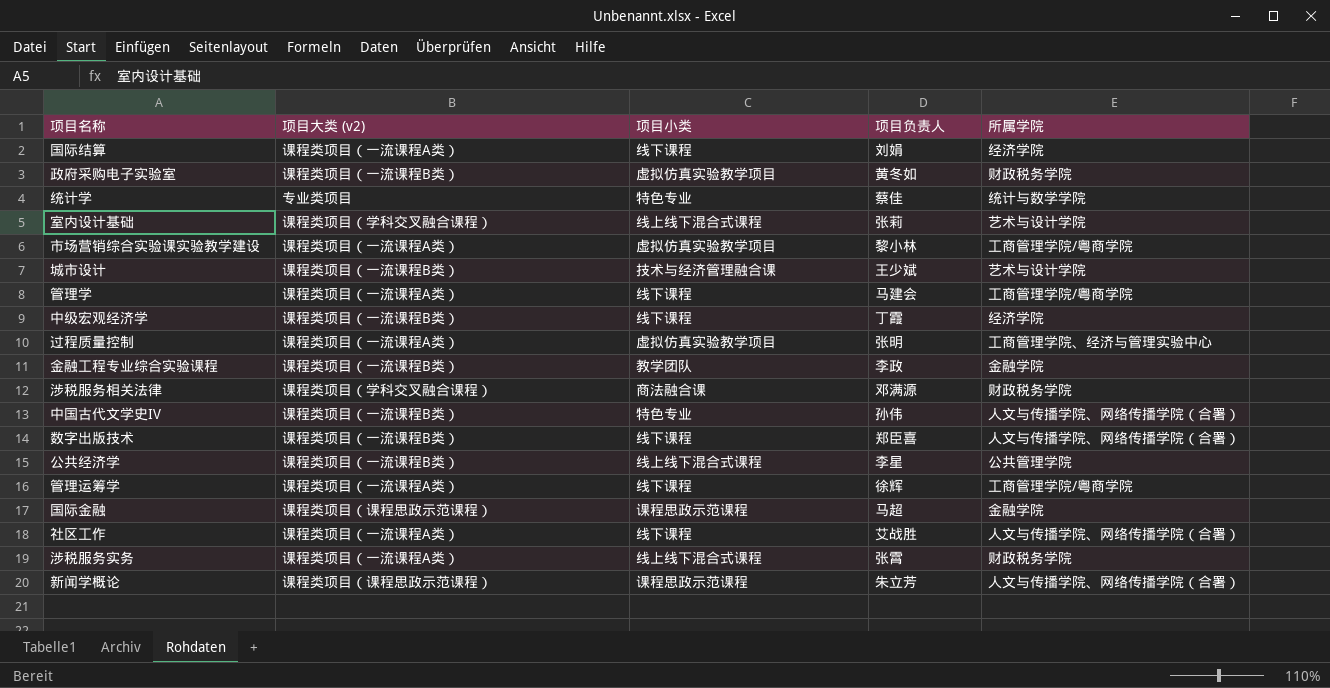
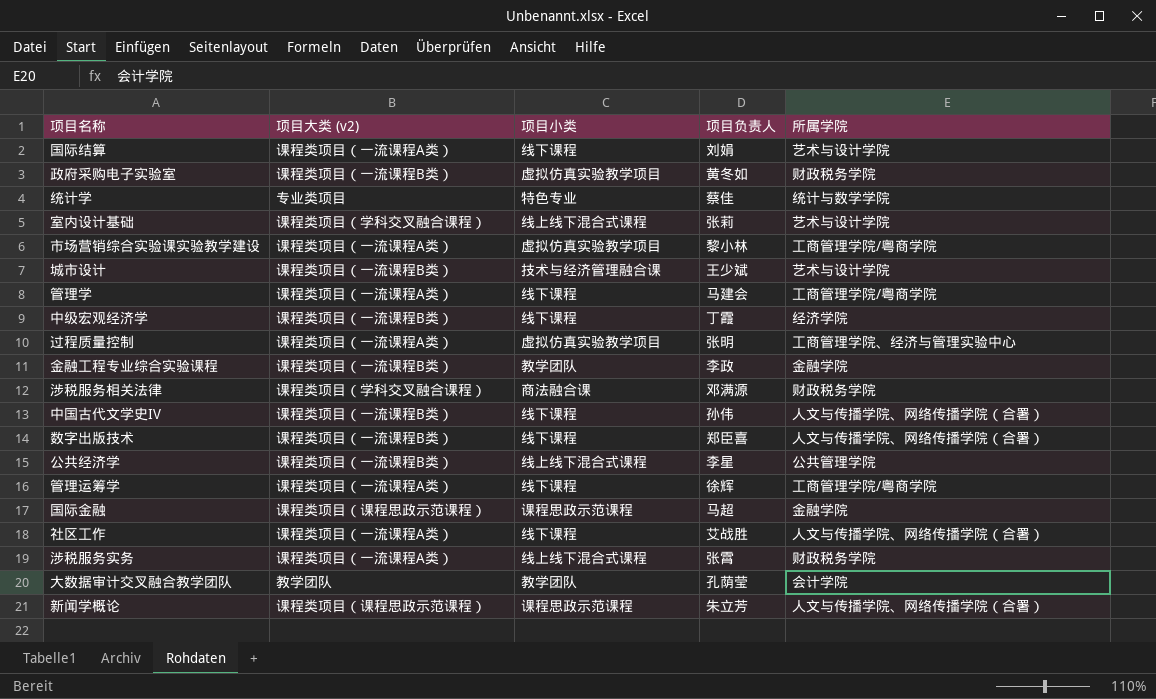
国际结算 | 所属学院: 经济学院 -> 艺术与设计学院
中国古代文学史IV | 项目小类: 特色专业 -> 线下课程
row 大数据审计交叉融合教学团队: none -> 教学团队 | 教学团队 | 孔荫莹 | 会计学院

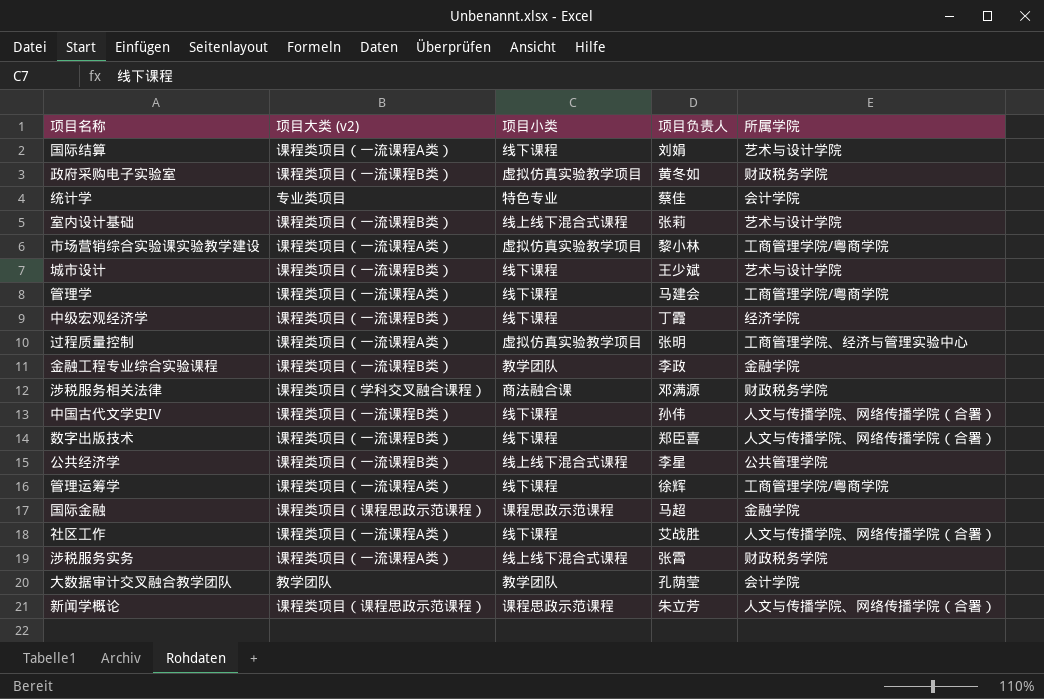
统计学 | 所属学院: 统计与数学学院 -> 会计学院
室内设计基础 | 项目大类 (v2): 课程类项目（学科交叉融合课程） -> 课程类项目（一流课程B类）
城市设计 | 项目小类: 技术与经济管理融合课 -> 线下课程

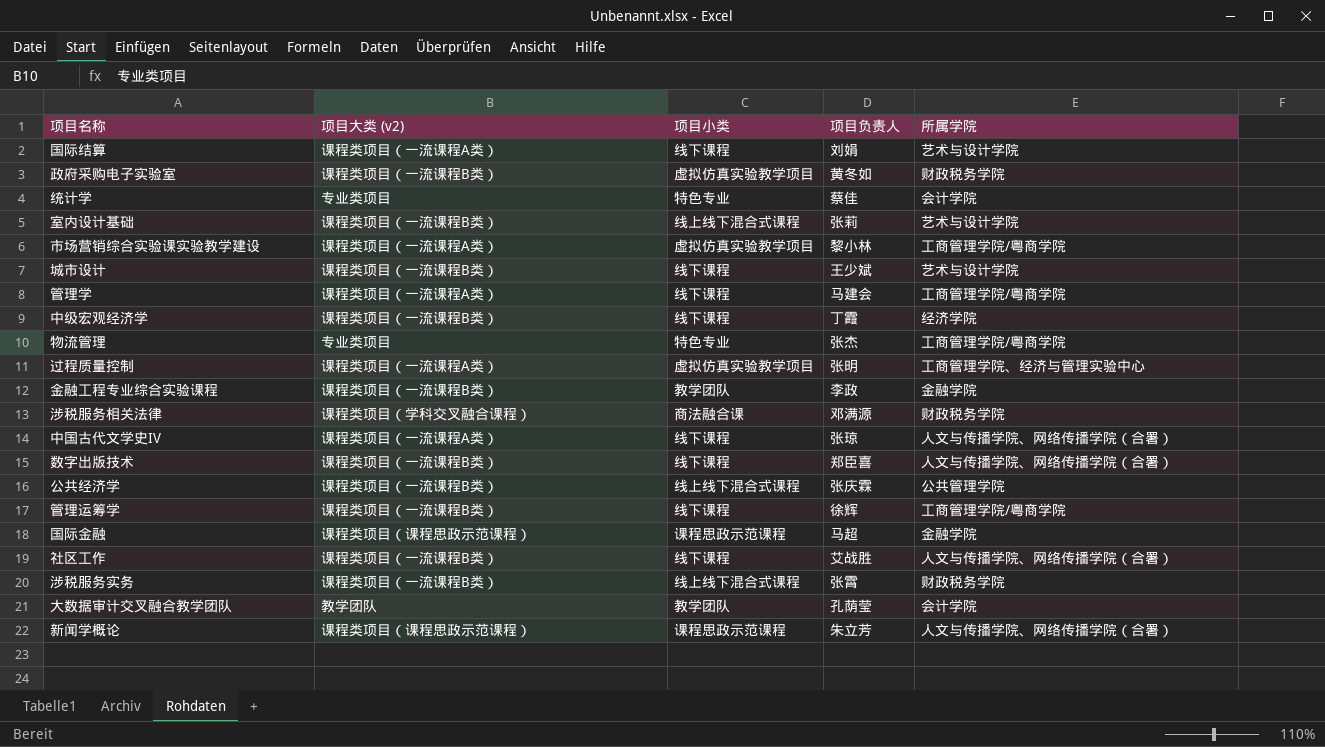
row 物流管理: none -> 专业类项目 | 特色专业 | 张杰 | 工商管理学院/粤商学院
中国古代文学史IV | 项目大类 (v2): 课程类项目（一流课程B类） -> 课程类项目（一流课程A类）
中国古代文学史IV | 项目负责人: 孙伟 -> 张琼
公共经济学 | 项目负责人: 李星 -> 张庆霖
管理运筹学 | 项目大类 (v2): 课程类项目（一流课程A类） -> 课程类项目（一流课程B类）
社区工作 | 项目大类 (v2): 课程类项目（一流课程A类） -> 课程类项目（一流课程B类）
涉税服务实务 | 项目大类 (v2): 课程类项目（一流课程A类） -> 课程类项目（一流课程B类）

